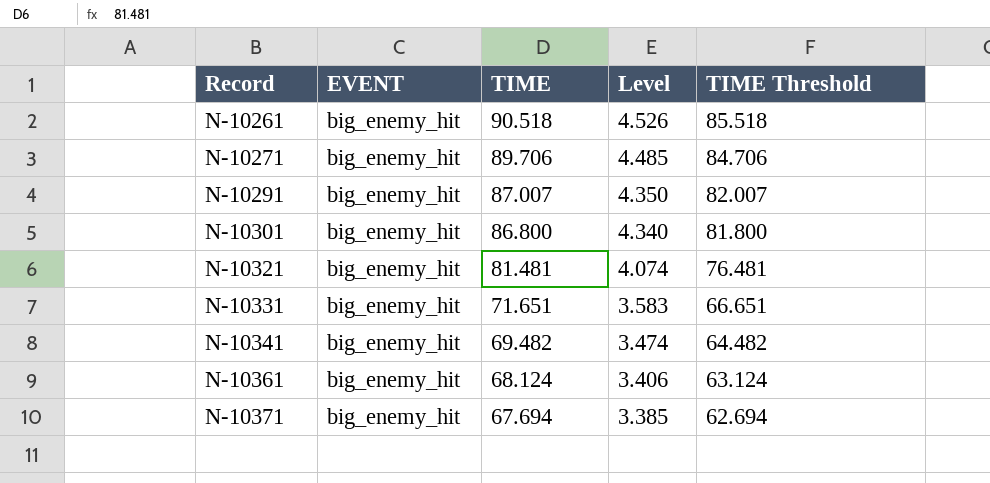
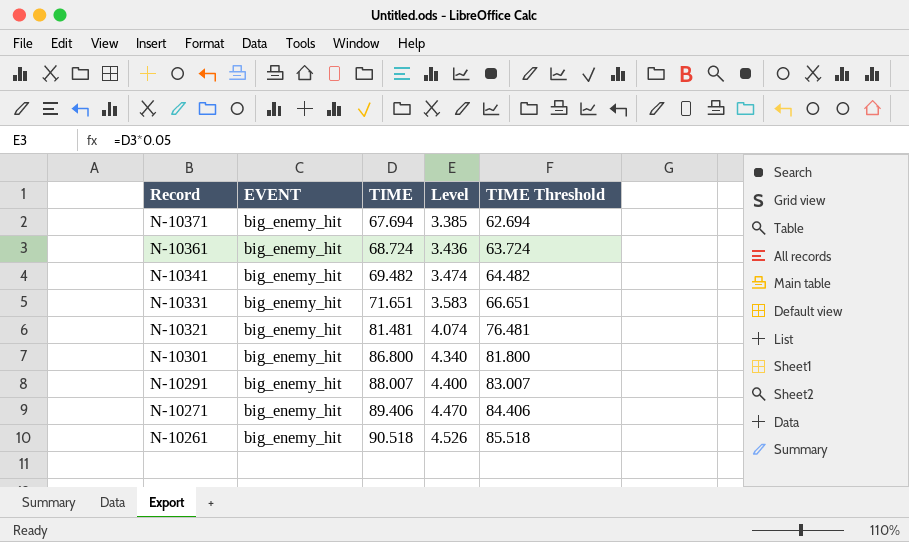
row order: Record ascending -> Record descending
N-10361 | TIME: 68.124 -> 68.724
N-10361 | Level: 3.406 -> 3.436
N-10361 | TIME Threshold: 63.124 -> 63.724
N-10291 | TIME: 87.007 -> 88.007
N-10291 | Level: 4.350 -> 4.400
N-10291 | TIME Threshold: 82.007 -> 83.007
N-10271 | TIME: 89.706 -> 89.406
N-10271 | Level: 4.485 -> 4.470
N-10271 | TIME Threshold: 84.706 -> 84.406

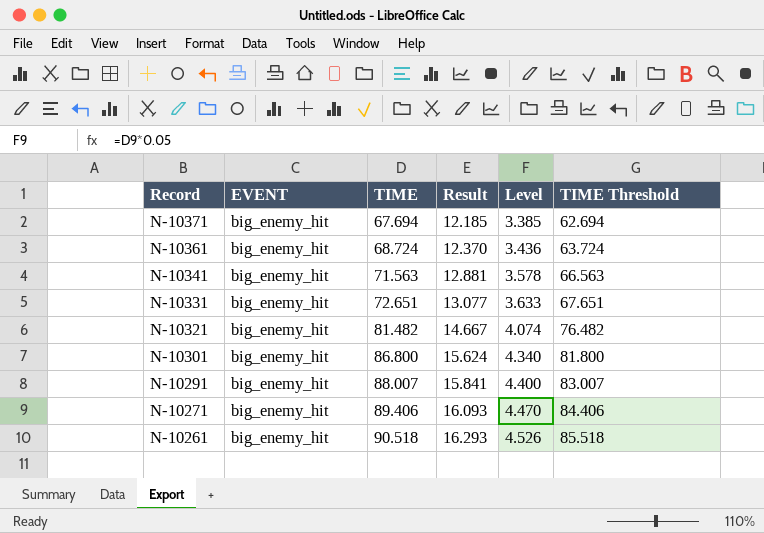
column Result | formula: none -> [TIME] * 0.18
N-10341 | TIME: 69.482 -> 71.563
N-10341 | Level: 3.474 -> 3.578
N-10341 | TIME Threshold: 64.482 -> 66.563
N-10331 | TIME: 71.651 -> 72.651
N-10331 | Level: 3.583 -> 3.633
N-10331 | TIME Threshold: 66.651 -> 67.651
N-10321 | TIME: 81.481 -> 81.482
N-10321 | TIME Threshold: 76.481 -> 76.482

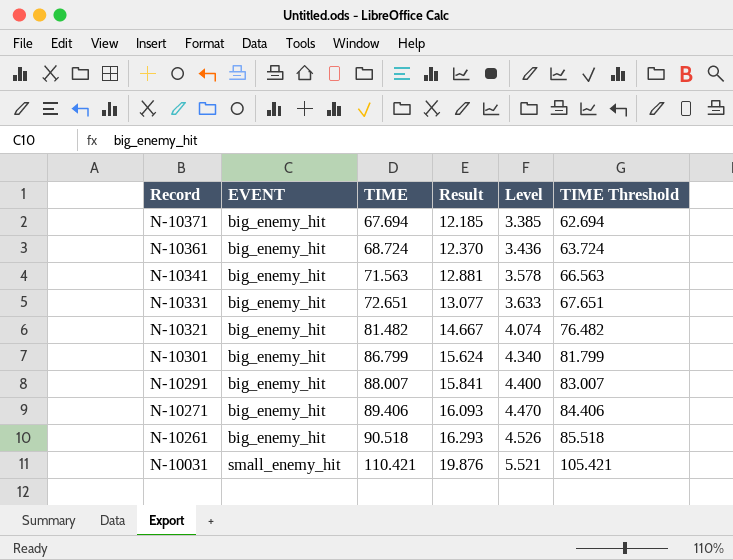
N-10301 | TIME: 86.800 -> 86.799
N-10301 | TIME Threshold: 81.800 -> 81.799
row N-10031: none -> small_enemy_hit | 110.421 | 19.876 | 5.521 | 105.421

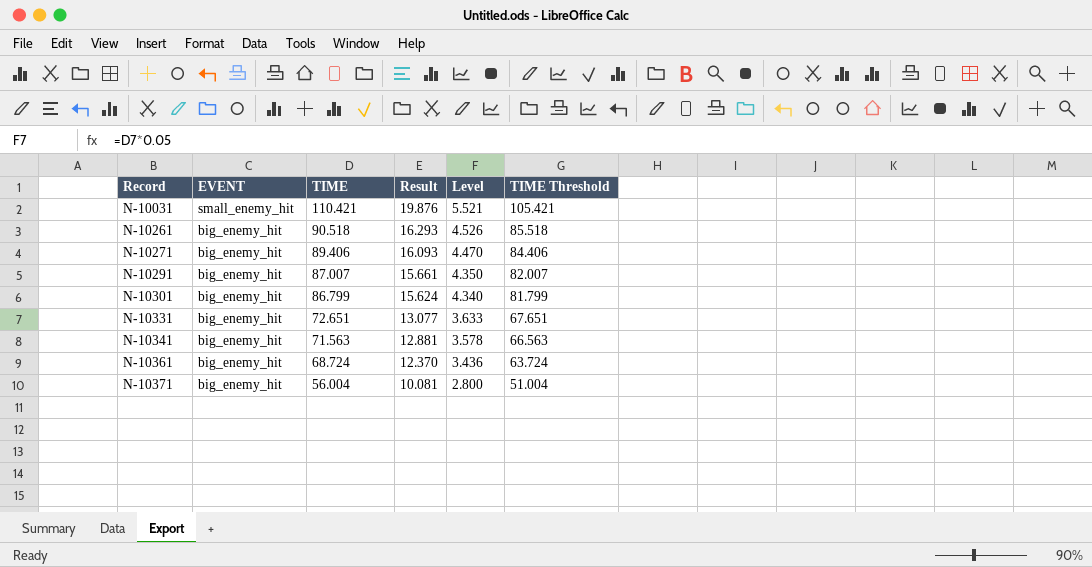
row order: Record descending -> Record ascending
row N-10321: big_enemy_hit | 81.482 | 14.667 | 4.074 | 76.482 -> none
N-10291 | TIME: 88.007 -> 87.007
N-10291 | Result: 15.841 -> 15.661
N-10291 | Level: 4.400 -> 4.350
N-10291 | TIME Threshold: 83.007 -> 82.007
N-10371 | TIME: 67.694 -> 56.004
N-10371 | Result: 12.185 -> 10.081
N-10371 | Level: 3.385 -> 2.800
N-10371 | TIME Threshold: 62.694 -> 51.004

